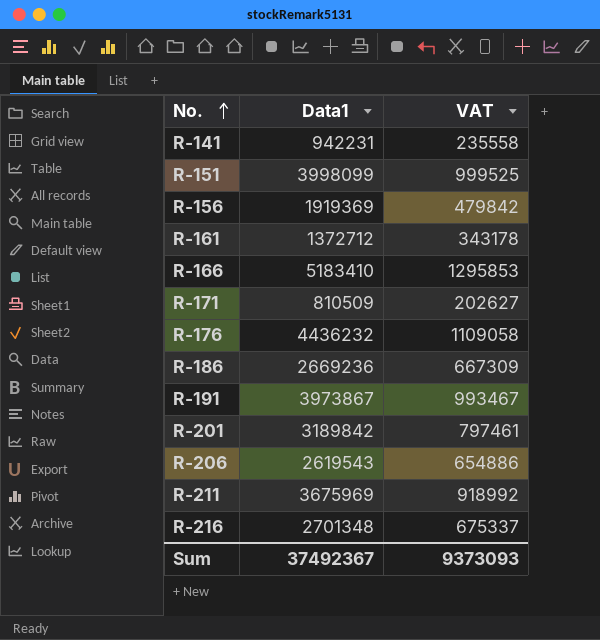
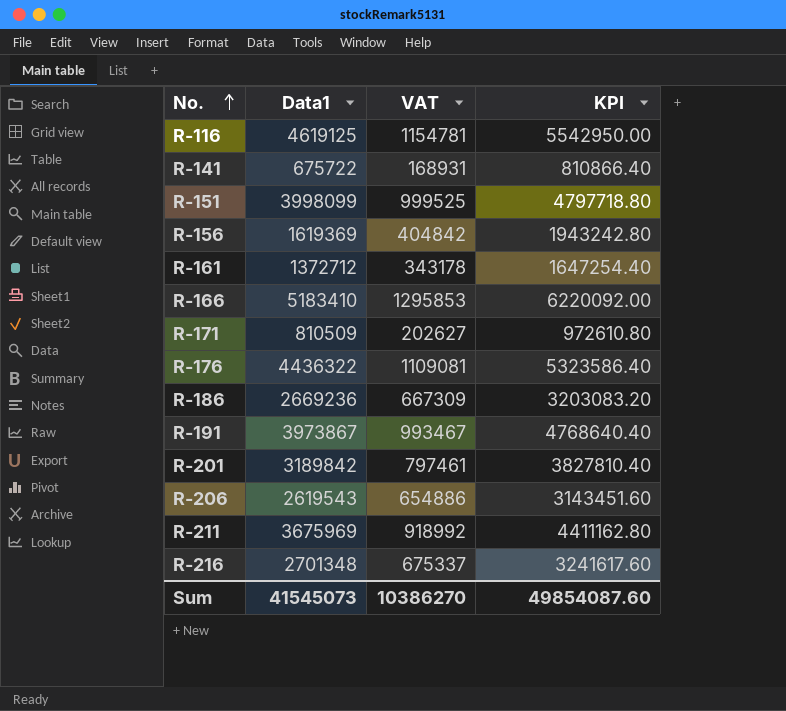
column KPI | formula: none -> [Data1] * 1.2
row R-116: none -> 4619125 | 1154781 | 5542950.00
R-141 | Data1: 942231 -> 675722
R-141 | VAT: 235558 -> 168931
R-156 | Data1: 1919369 -> 1619369
R-156 | VAT: 479842 -> 404842
R-176 | Data1: 4436232 -> 4436322
R-176 | VAT: 1109058 -> 1109081
Sum | Data1: 37492367 -> 41545073
Sum | VAT: 9373093 -> 10386270

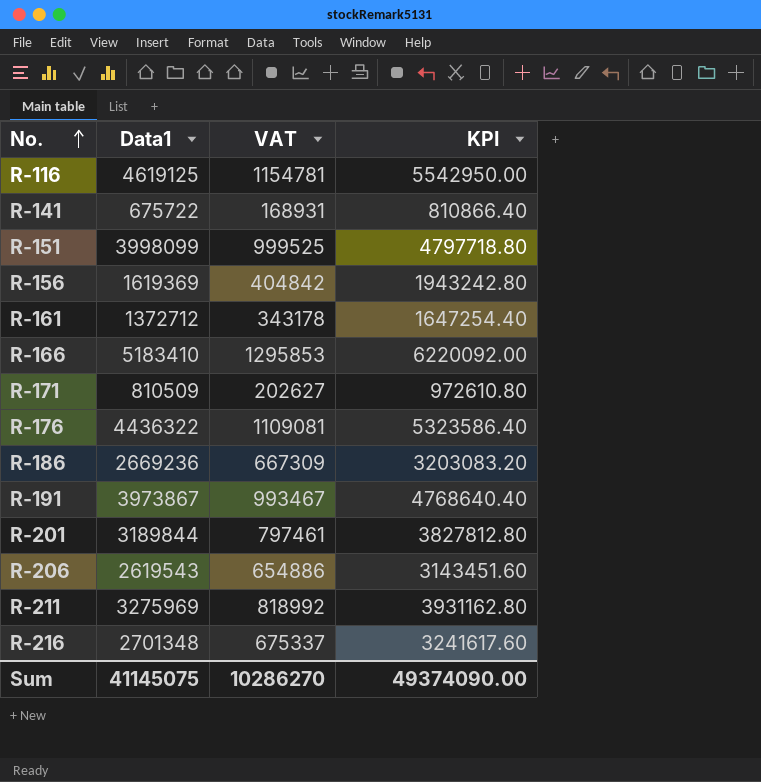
R-201 | Data1: 3189842 -> 3189844
R-201 | KPI: 3827810.40 -> 3827812.80
R-211 | Data1: 3675969 -> 3275969
R-211 | VAT: 918992 -> 818992
R-211 | KPI: 4411162.80 -> 3931162.80
Sum | Data1: 41545073 -> 41145075
Sum | VAT: 10386270 -> 10286270
Sum | KPI: 49854087.60 -> 49374090.00

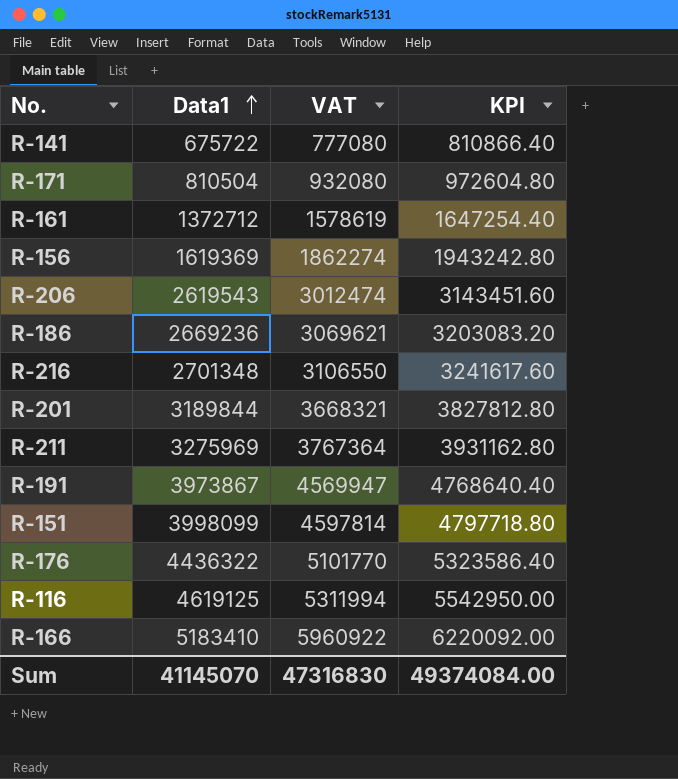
row order: No. ascending -> Data1 ascending
column VAT | formula: [Data1] * 0.25 -> [Data1] * 1.15
R-171 | Data1: 810509 -> 810504
R-171 | KPI: 972610.80 -> 972604.80
Sum | Data1: 41145075 -> 41145070
Sum | VAT: 10286270 -> 47316830
Sum | KPI: 49374090.00 -> 49374084.00

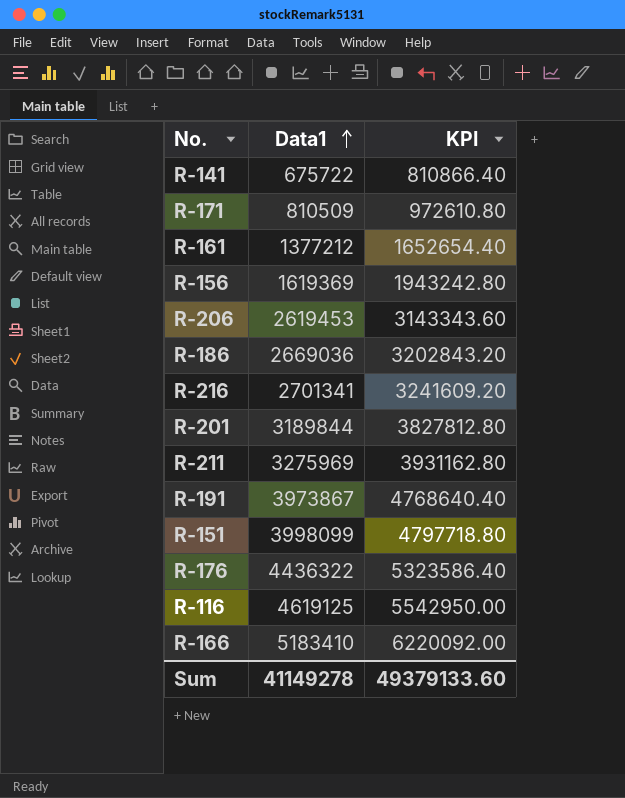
column VAT | formula: [Data1] * 1.15 -> none
R-171 | Data1: 810504 -> 810509
R-171 | KPI: 972604.80 -> 972610.80
R-161 | Data1: 1372712 -> 1377212
R-161 | KPI: 1647254.40 -> 1652654.40
R-206 | Data1: 2619543 -> 2619453
R-206 | KPI: 3143451.60 -> 3143343.60
R-186 | Data1: 2669236 -> 2669036
R-186 | KPI: 3203083.20 -> 3202843.20
R-216 | Data1: 2701348 -> 2701341
R-216 | KPI: 3241617.60 -> 3241609.20
Sum | Data1: 41145070 -> 41149278
Sum | KPI: 49374084.00 -> 49379133.60

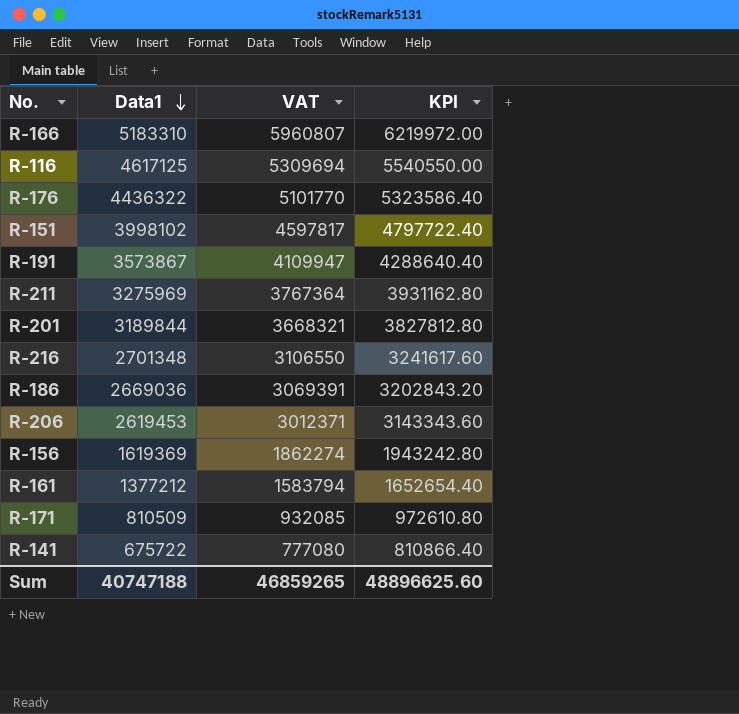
row order: Data1 ascending -> Data1 descending
column VAT | formula: none -> [Data1] * 1.15
R-166 | Data1: 5183410 -> 5183310
R-166 | KPI: 6220092.00 -> 6219972.00
R-116 | Data1: 4619125 -> 4617125
R-116 | KPI: 5542950.00 -> 5540550.00
R-151 | Data1: 3998099 -> 3998102
R-151 | KPI: 4797718.80 -> 4797722.40
R-191 | Data1: 3973867 -> 3573867
R-191 | KPI: 4768640.40 -> 4288640.40
R-216 | Data1: 2701341 -> 2701348
R-216 | KPI: 3241609.20 -> 3241617.60
Sum | Data1: 41149278 -> 40747188
Sum | KPI: 49379133.60 -> 48896625.60

